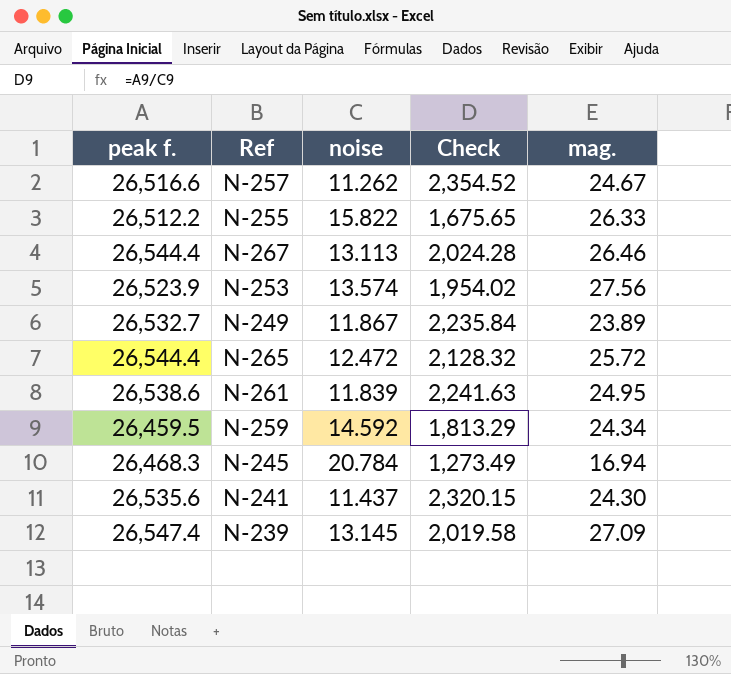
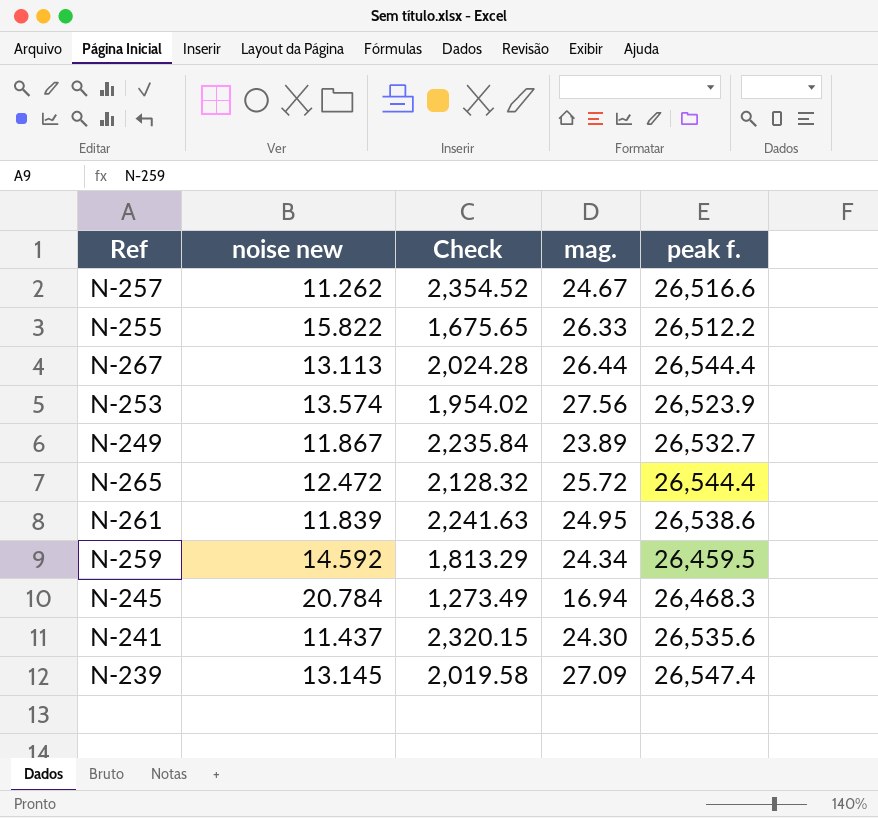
column name: noise -> noise new
column peak f. | position: 1 -> 5
N-267 | mag.: 26.46 -> 26.44

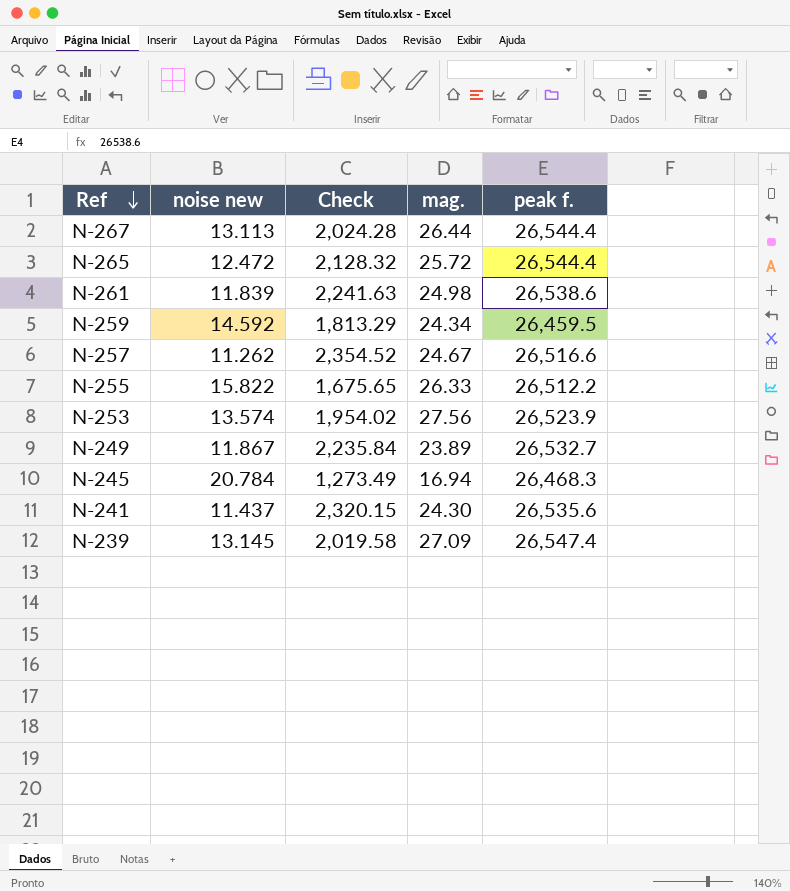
row order: none -> Ref descending
N-261 | mag.: 24.95 -> 24.98

